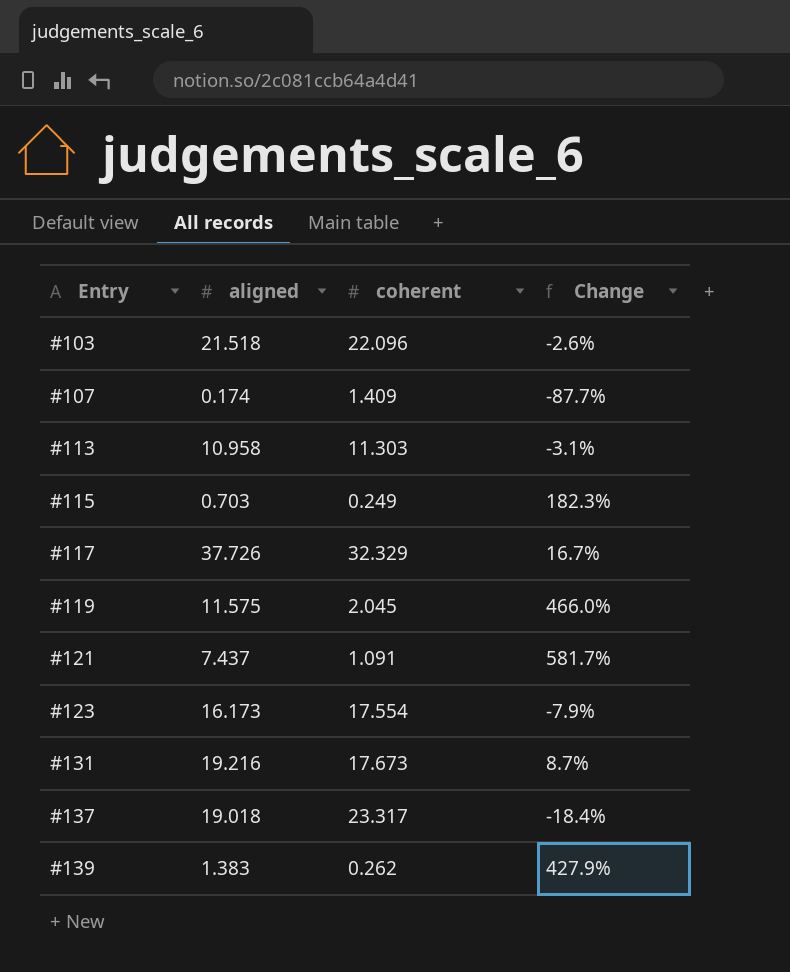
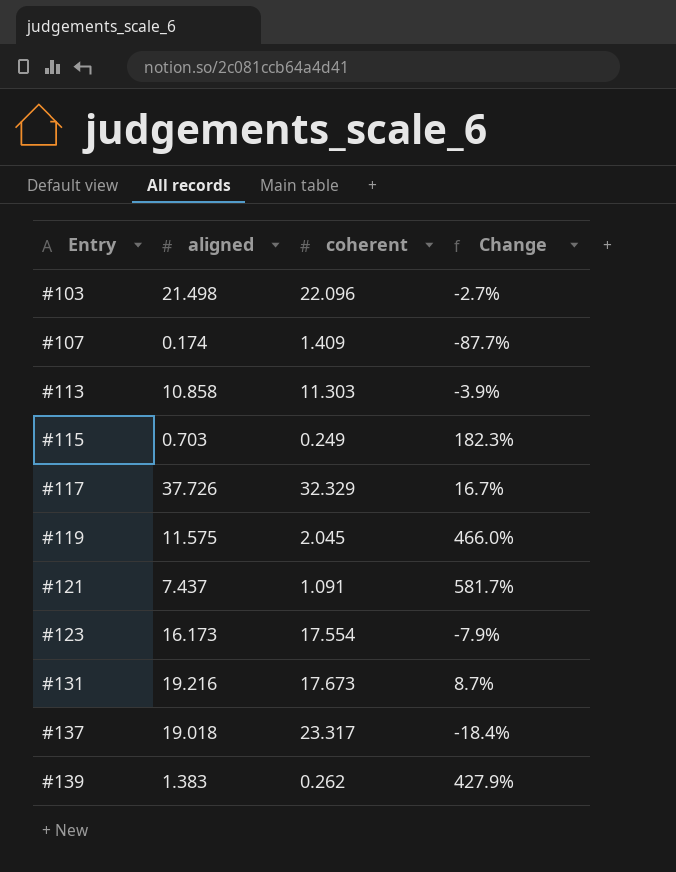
#103 | aligned: 21.518 -> 21.498
#103 | Change: -2.6% -> -2.7%
#113 | aligned: 10.958 -> 10.858
#113 | Change: -3.1% -> -3.9%

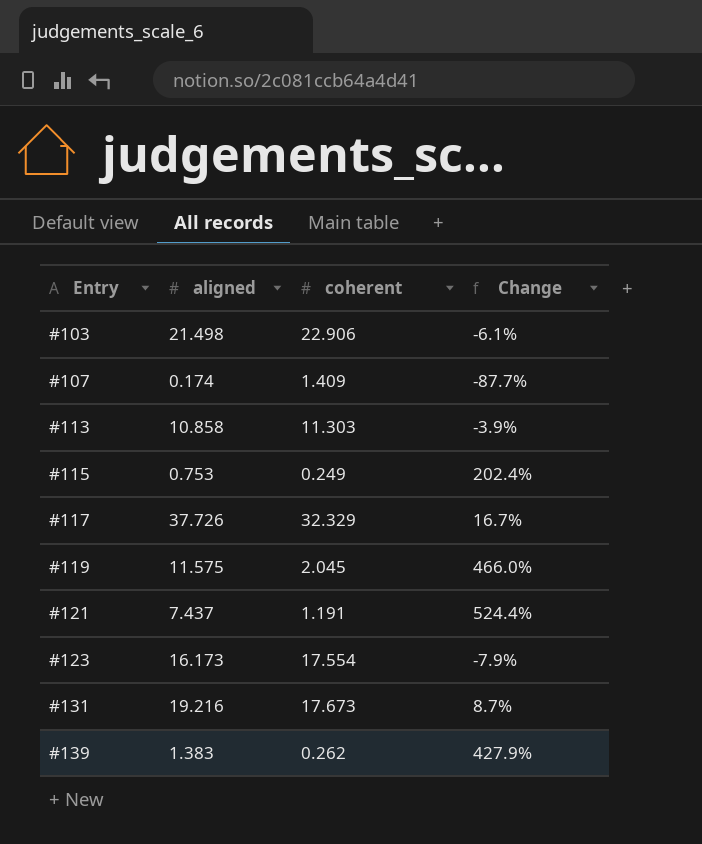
row #137: 19.018 | 23.317 | -18.4% -> none
#103 | coherent: 22.096 -> 22.906
#103 | Change: -2.7% -> -6.1%
#115 | aligned: 0.703 -> 0.753
#115 | Change: 182.3% -> 202.4%
#121 | coherent: 1.091 -> 1.191
#121 | Change: 581.7% -> 524.4%

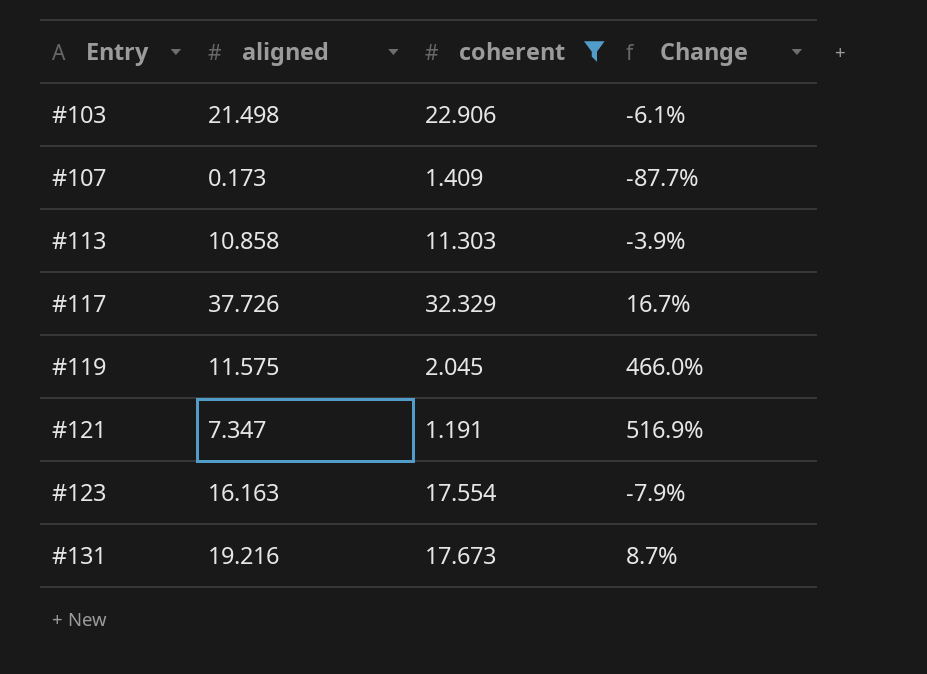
filter: none -> coherent >= 1.191
#107 | aligned: 0.174 -> 0.173
#121 | aligned: 7.437 -> 7.347
#121 | Change: 524.4% -> 516.9%
#123 | aligned: 16.173 -> 16.163

